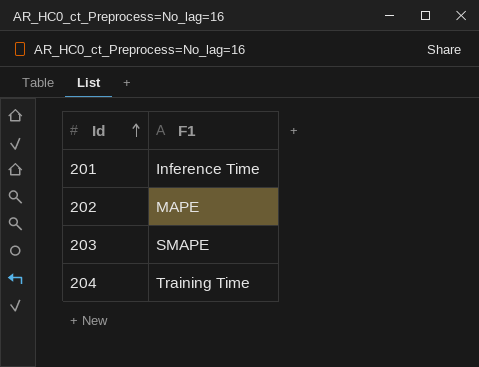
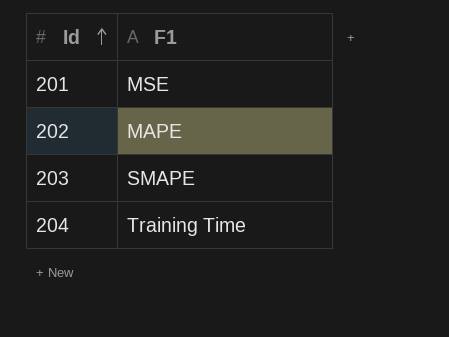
201 | F1: Inference Time -> MSE

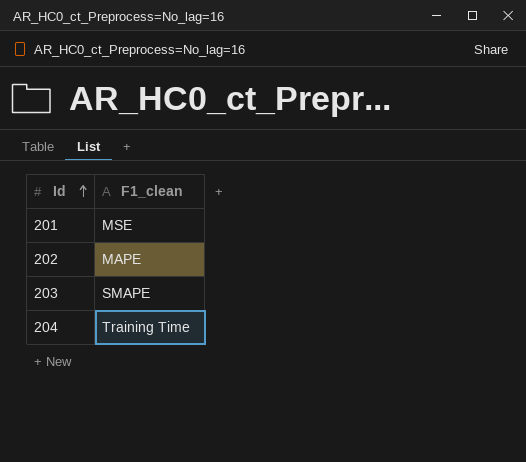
column name: F1 -> F1_clean

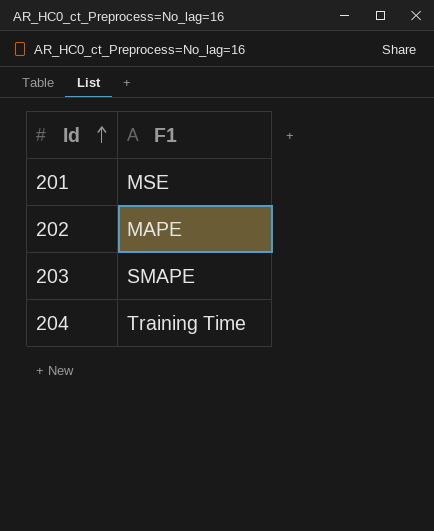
column name: F1_clean -> F1

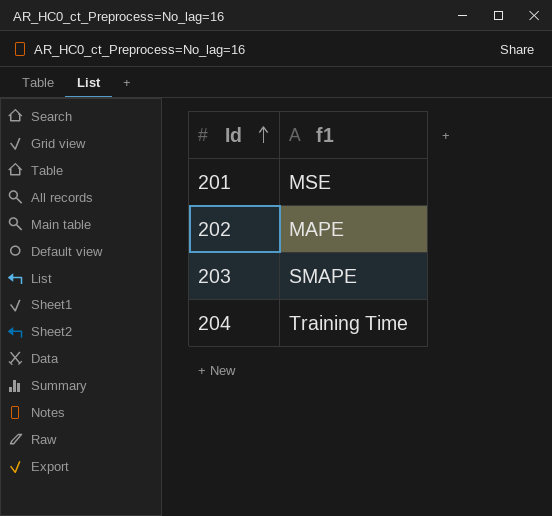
column name: F1 -> f1

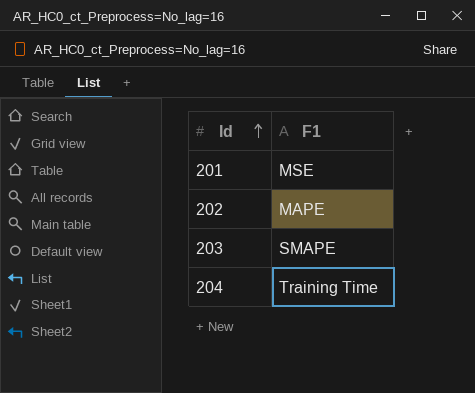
column name: f1 -> F1

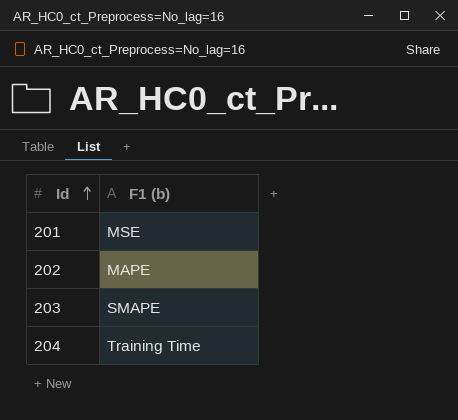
column name: F1 -> F1 (b)

